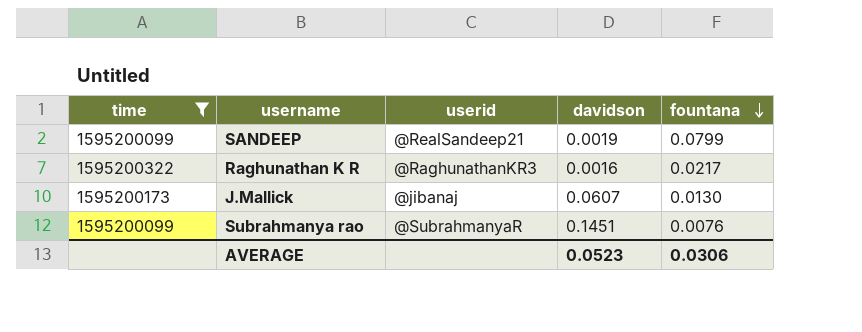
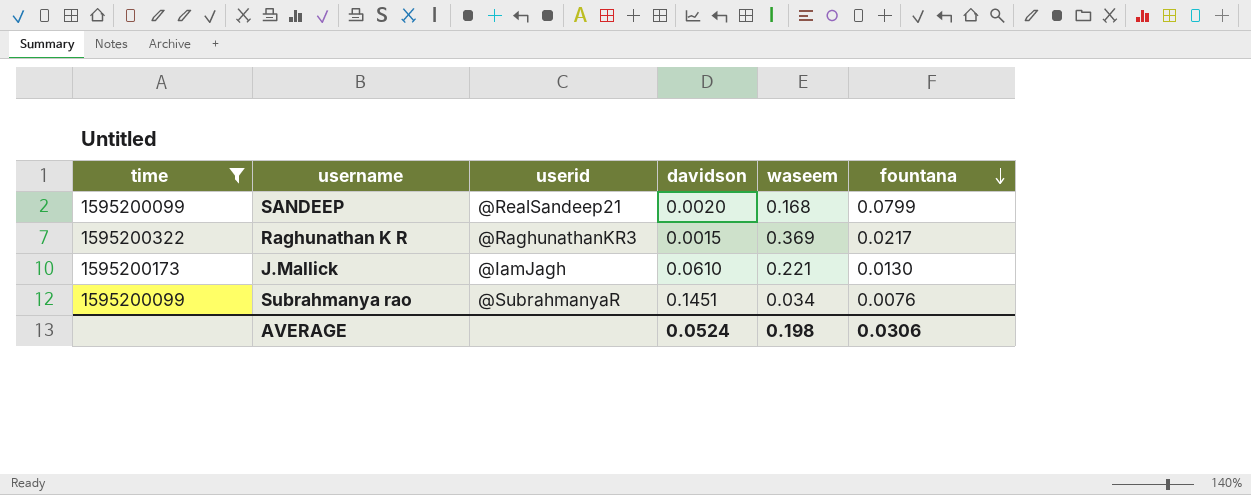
column waseem | position: none -> 5
SANDEEP | davidson: 0.0019 -> 0.0020
Raghunathan K R | davidson: 0.0016 -> 0.0015
J.Mallick | userid: @jibanaj -> @IamJagh
J.Mallick | davidson: 0.0607 -> 0.0610
AVERAGE | davidson: 0.0523 -> 0.0524

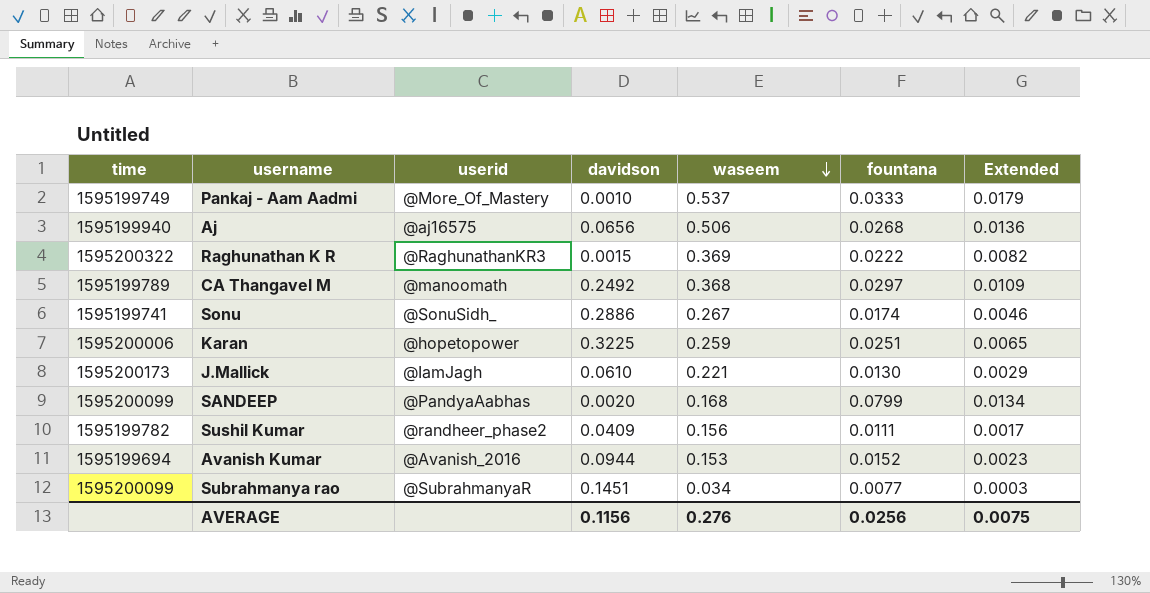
filter: time >= 1595200099 -> none
row order: fountana descending -> waseem descending
column Extended | formula: none -> [waseem] * [fountana]
Raghunathan K R | fountana: 0.0217 -> 0.0222
SANDEEP | userid: @RealSandeep21 -> @PandyaAabhas
Subrahmanya rao | fountana: 0.0076 -> 0.0077
AVERAGE | davidson: 0.0524 -> 0.1156
AVERAGE | waseem: 0.198 -> 0.276
AVERAGE | fountana: 0.0306 -> 0.0256

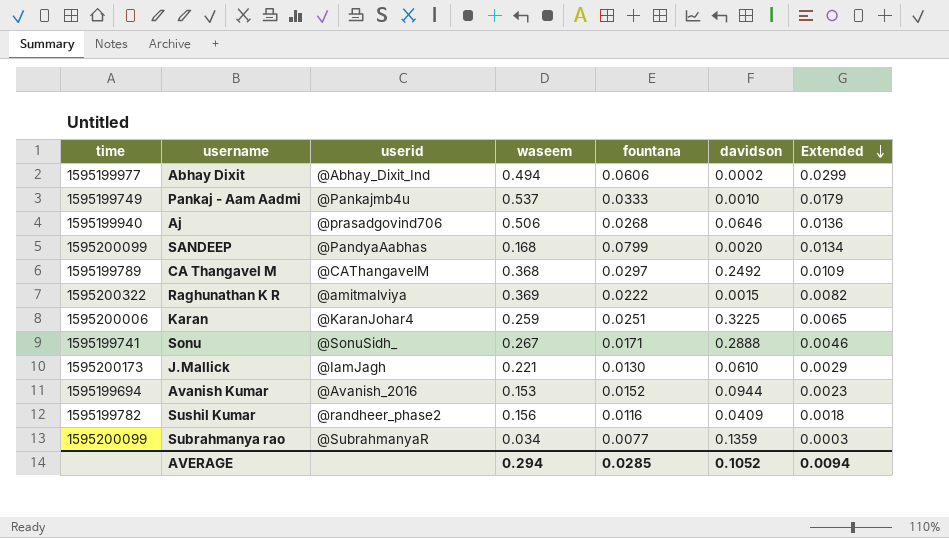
row order: waseem descending -> Extended descending
column davidson | position: 4 -> 6
row Abhay Dixit: none -> 1595199977 | @Abhay_Dixit_Ind | 0.494 | 0.0606 | 0.0002 | 0.0299
Pankaj - Aam Aadmi | userid: @More_Of_Mastery -> @Pankajmb4u
Aj | userid: @aj16575 -> @prasadgovind706
Aj | davidson: 0.0656 -> 0.0646
CA Thangavel M | userid: @manoomath -> @CAThangavelM
Raghunathan K R | userid: @RaghunathanKR3 -> @amitmalviya
Karan | userid: @hopetopower -> @KaranJohar4
Sonu | fountana: 0.0174 -> 0.0171
Sonu | davidson: 0.2886 -> 0.2888
Sushil Kumar | fountana: 0.0111 -> 0.0116
Sushil Kumar | Extended: 0.0017 -> 0.0018
Subrahmanya rao | davidson: 0.1451 -> 0.1359
AVERAGE | waseem: 0.276 -> 0.294
AVERAGE | fountana: 0.0256 -> 0.0285
AVERAGE | davidson: 0.1156 -> 0.1052
AVERAGE | Extended: 0.0075 -> 0.0094

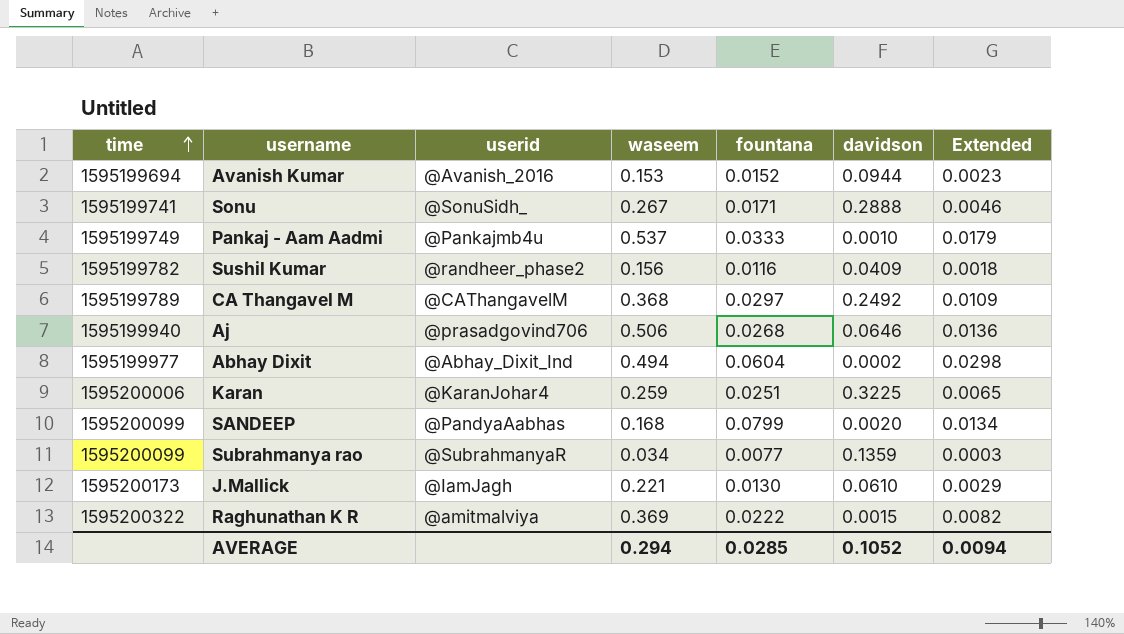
row order: Extended descending -> time ascending
Abhay Dixit | fountana: 0.0606 -> 0.0604
Abhay Dixit | Extended: 0.0299 -> 0.0298

